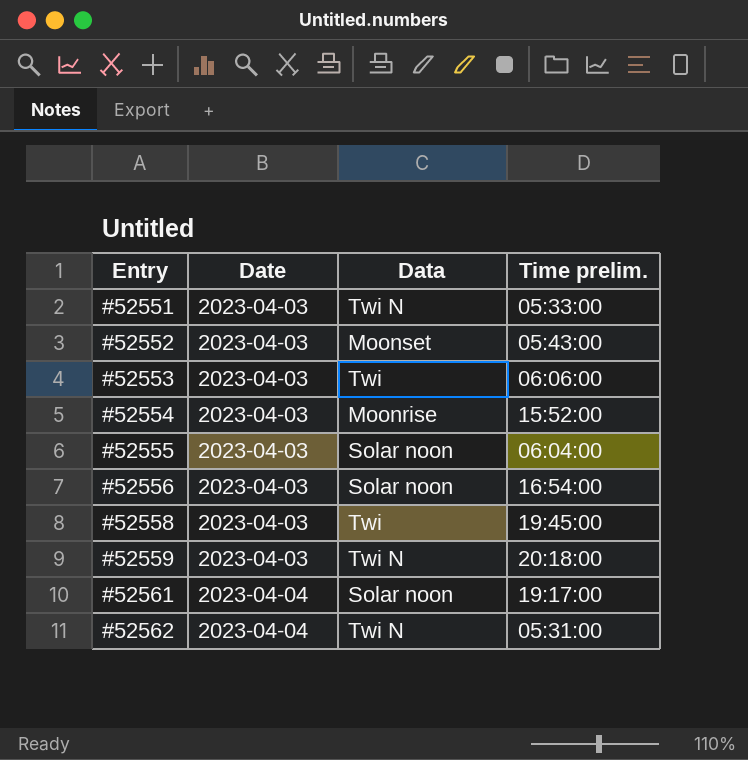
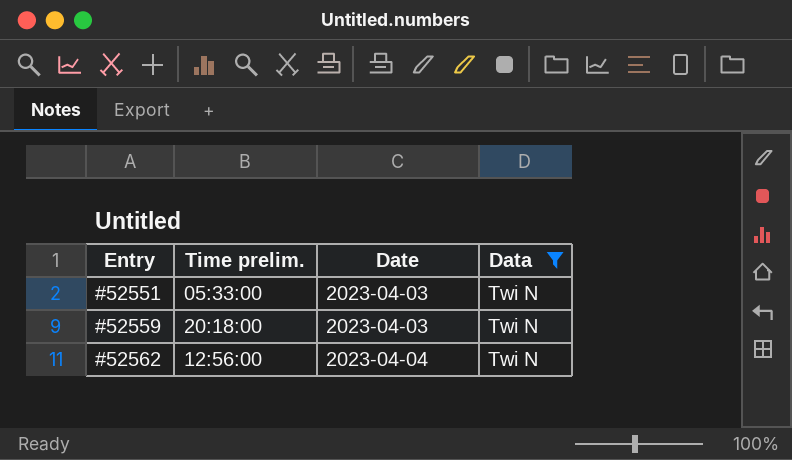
filter: none -> Data = Twi N
column Time prelim. | position: 4 -> 2
#52562 | Time prelim.: 05:31:00 -> 12:56:00

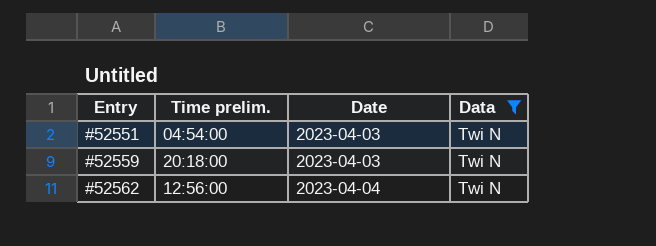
#52551 | Time prelim.: 05:33:00 -> 04:54:00

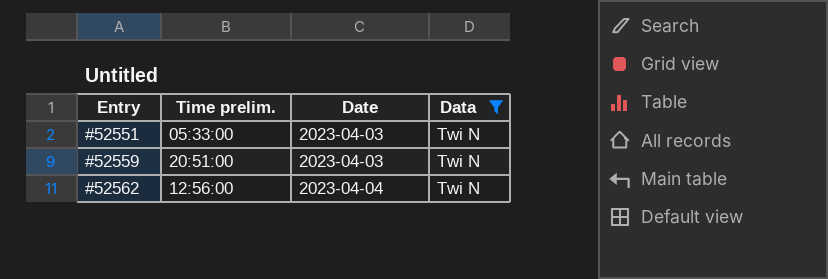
#52551 | Time prelim.: 04:54:00 -> 05:33:00
#52559 | Time prelim.: 20:18:00 -> 20:51:00

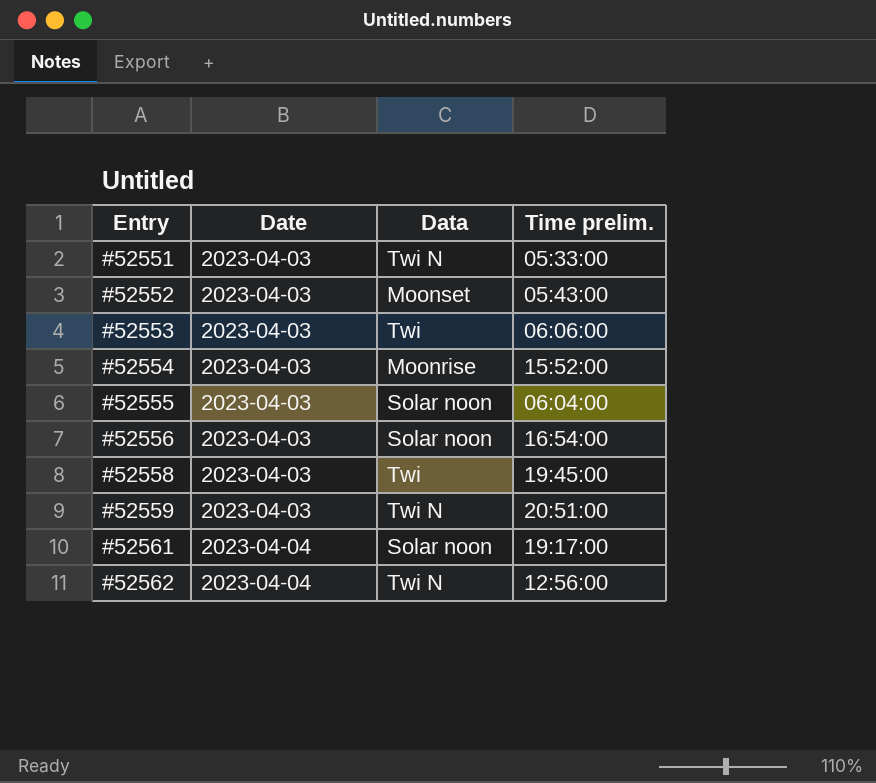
filter: Data = Twi N -> none
column Time prelim. | position: 2 -> 4

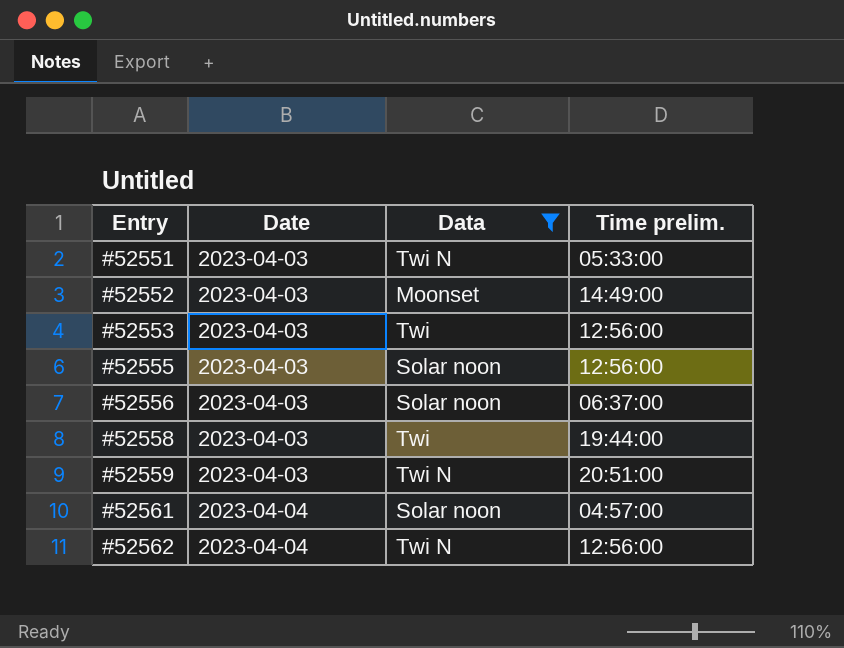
filter: none -> Data != Moonrise
#52552 | Time prelim.: 05:43:00 -> 14:49:00
#52553 | Time prelim.: 06:06:00 -> 12:56:00
#52555 | Time prelim.: 06:04:00 -> 12:56:00
#52556 | Time prelim.: 16:54:00 -> 06:37:00
#52558 | Time prelim.: 19:45:00 -> 19:44:00
#52561 | Time prelim.: 19:17:00 -> 04:57:00

